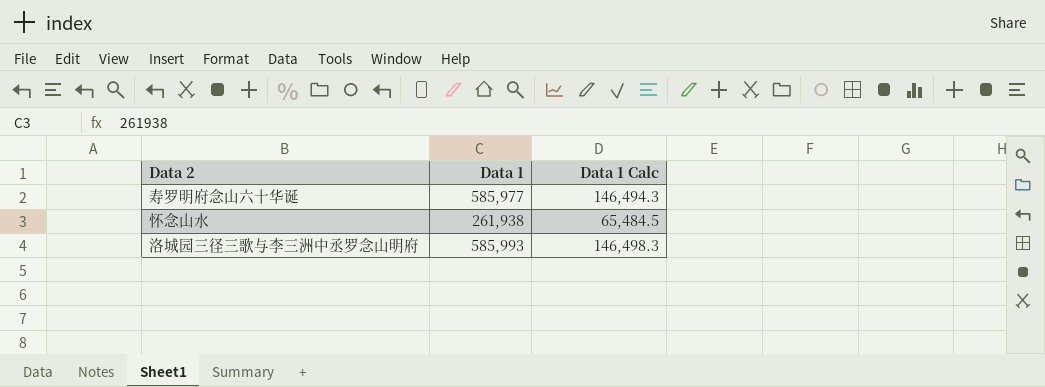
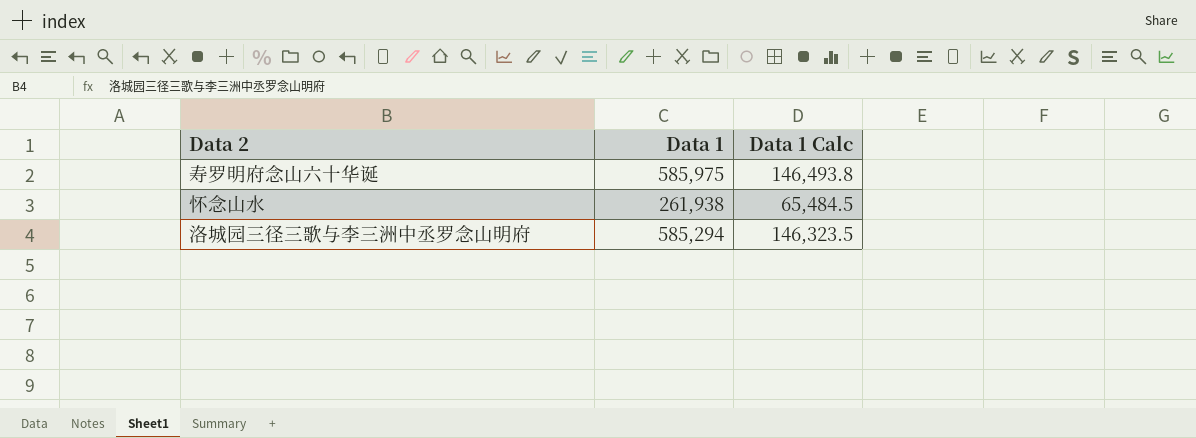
寿罗明府念山六十华诞 | Data 1: 585,977 -> 585,975
寿罗明府念山六十华诞 | Data 1 Calc: 146,494.3 -> 146,493.8
洛城园三径三歌与李三洲中丞罗念山明府 | Data 1: 585,993 -> 585,294
洛城园三径三歌与李三洲中丞罗念山明府 | Data 1 Calc: 146,498.3 -> 146,323.5

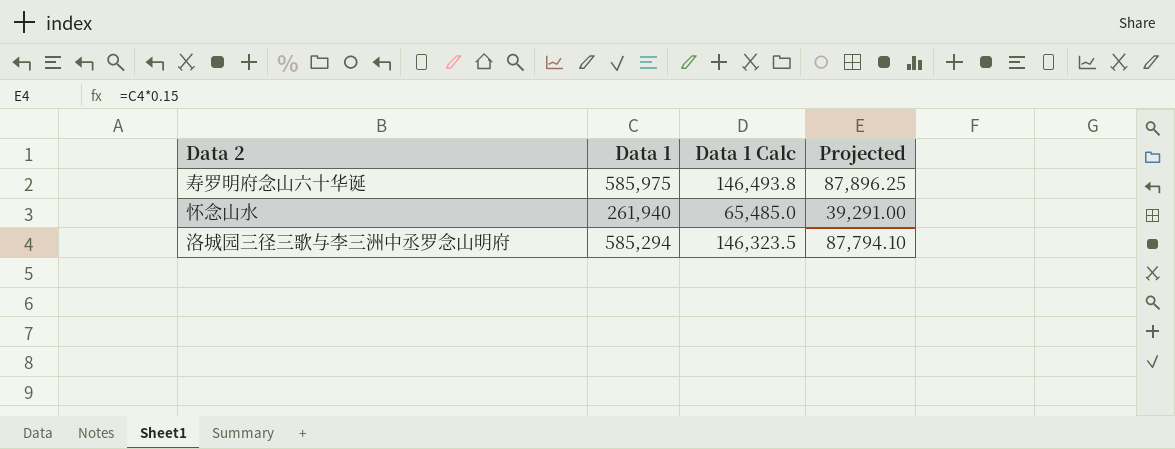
column Projected | formula: none -> [Data 1] * 0.15
怀念山水 | Data 1: 261,938 -> 261,940
怀念山水 | Data 1 Calc: 65,484.5 -> 65,485.0

